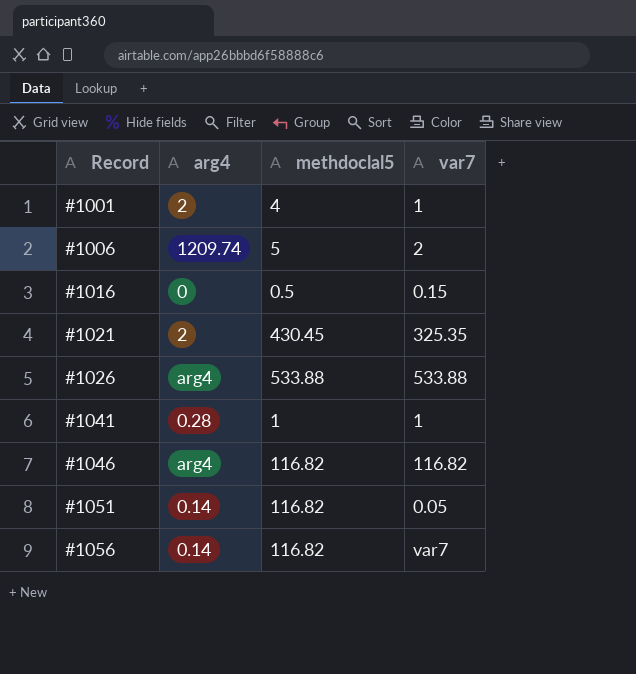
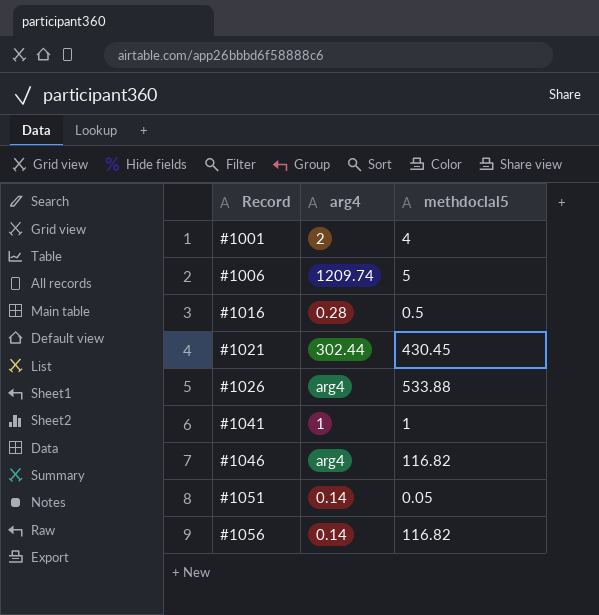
column var7 | position: 4 -> none
#1016 | arg4: 0 -> 0.28
#1021 | arg4: 2 -> 302.44
#1041 | arg4: 0.28 -> 1
#1051 | methdoclal5: 116.82 -> 0.05

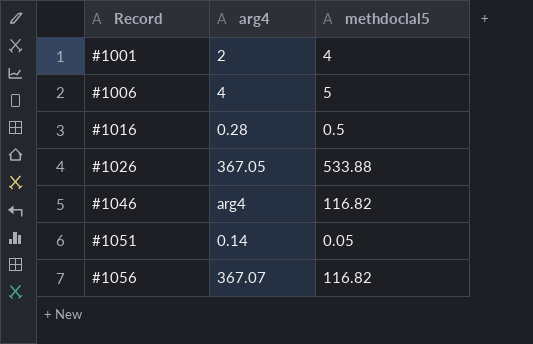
row #1021: 302.44 | 430.45 -> none
row #1041: 1 | 1 -> none
#1006 | arg4: 1209.74 -> 4
#1026 | arg4: arg4 -> 367.05
#1056 | arg4: 0.14 -> 367.07

